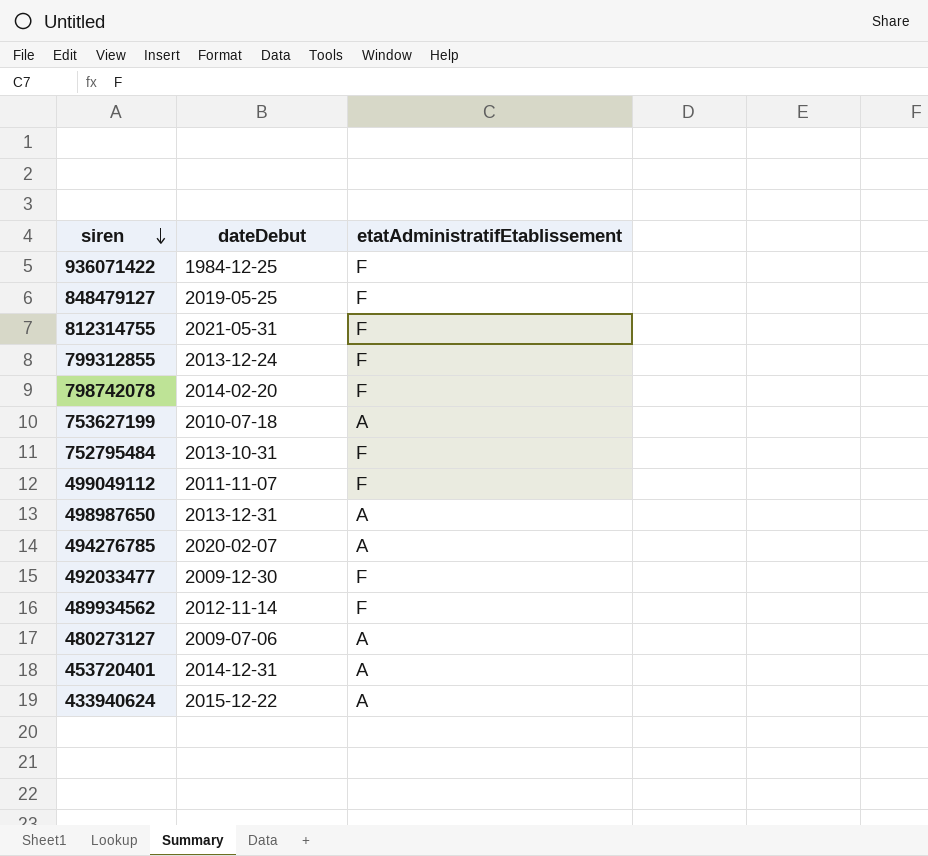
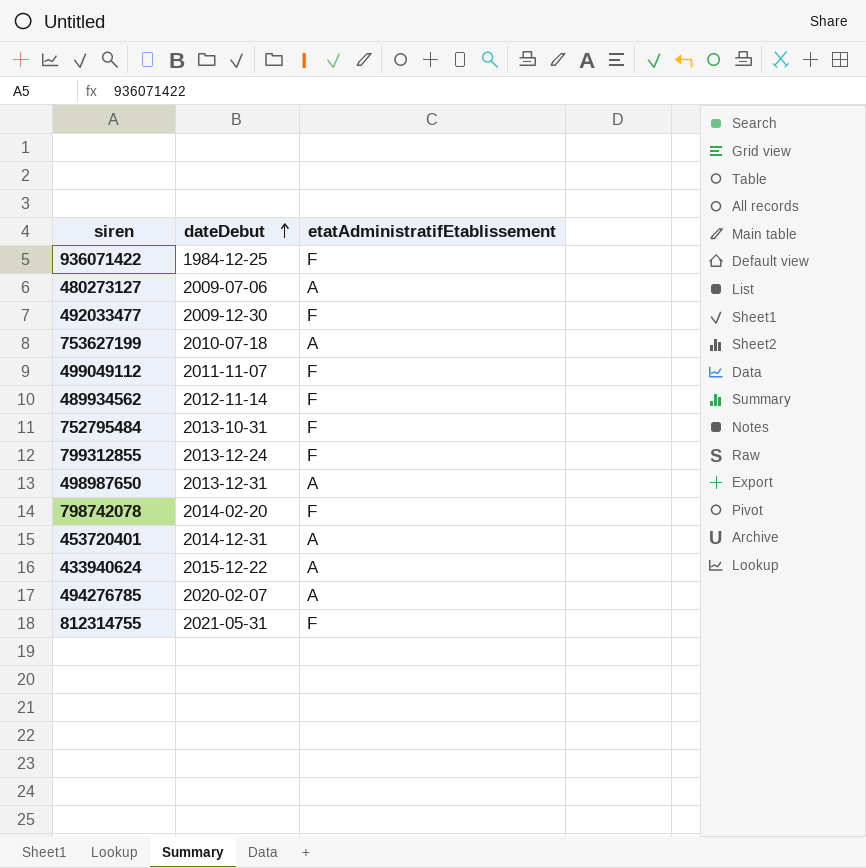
row order: siren descending -> dateDebut ascending
row 848479127: 2019-05-25 | F -> none

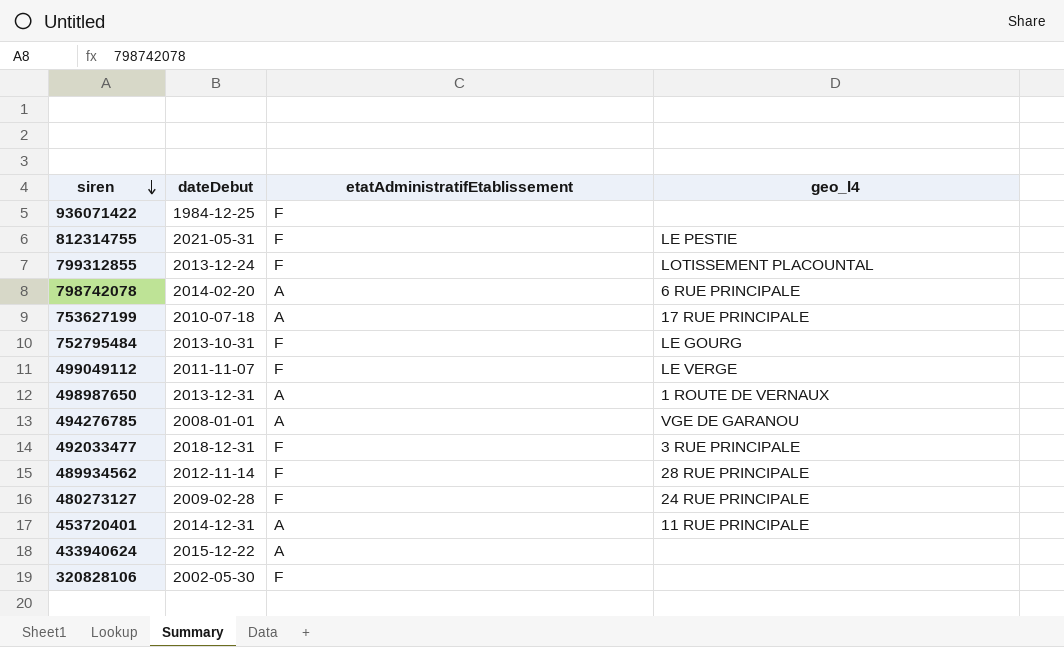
row order: dateDebut ascending -> siren descending
column geo_l4 | position: none -> 4
798742078 | etatAdministratifEtablissement: F -> A
494276785 | dateDebut: 2020-02-07 -> 2008-01-01
492033477 | dateDebut: 2009-12-30 -> 2018-12-31
480273127 | dateDebut: 2009-07-06 -> 2009-02-28
480273127 | etatAdministratifEtablissement: A -> F
row 320828106: none -> 2002-05-30 | F | none

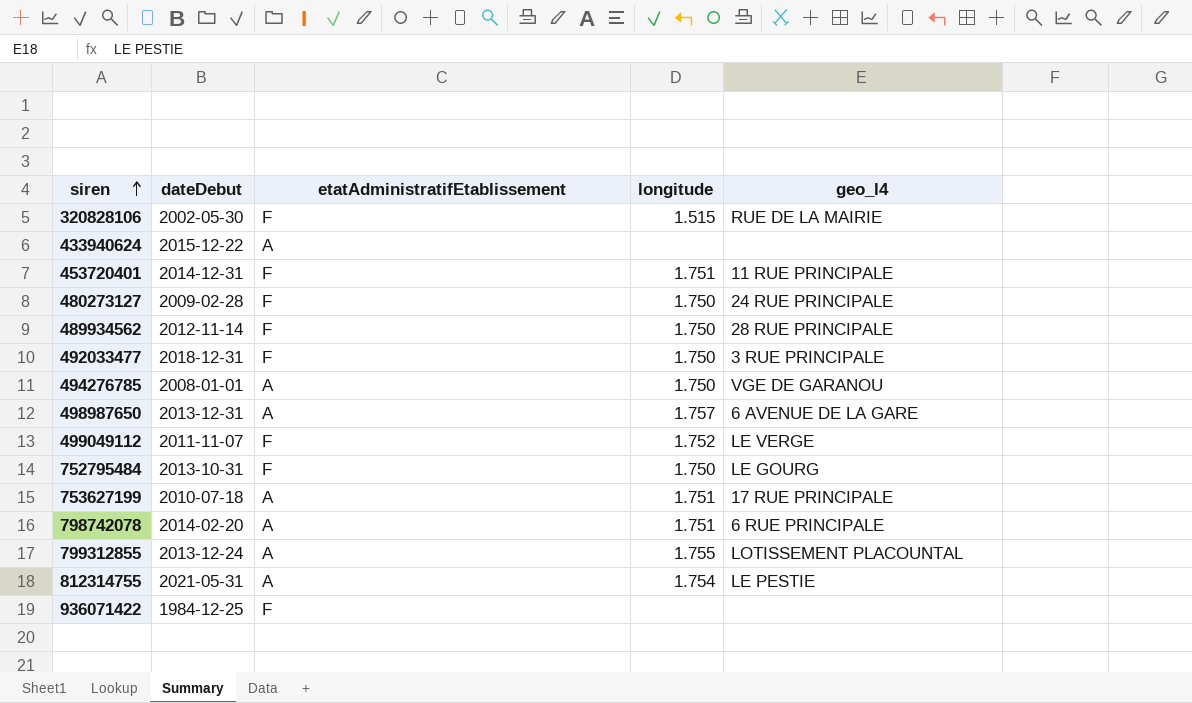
row order: siren descending -> siren ascending
column longitude | position: none -> 4
320828106 | geo_l4: none -> RUE DE LA MAIRIE
453720401 | etatAdministratifEtablissement: A -> F
498987650 | geo_l4: 1 ROUTE DE VERNAUX -> 6 AVENUE DE LA GARE
799312855 | etatAdministratifEtablissement: F -> A
812314755 | etatAdministratifEtablissement: F -> A

